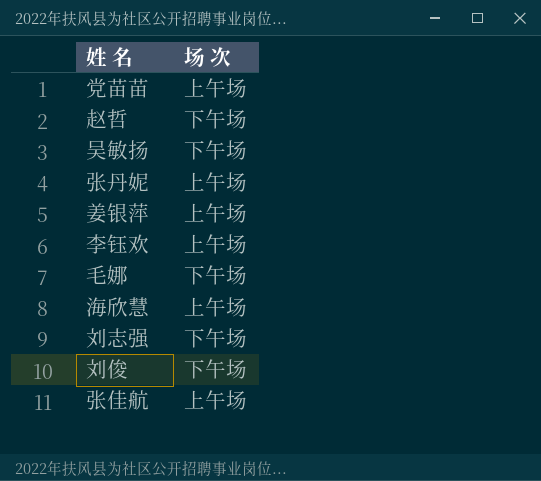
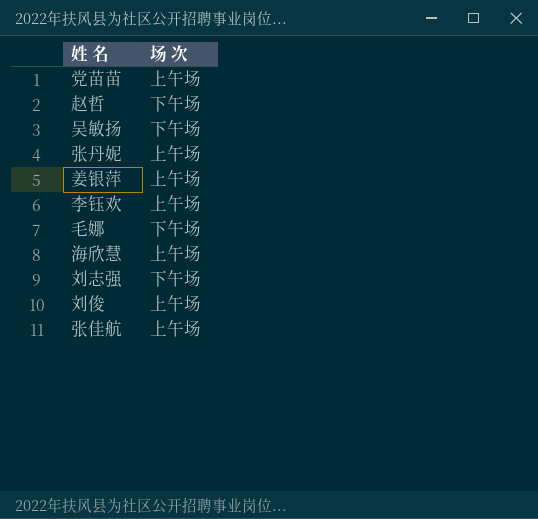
刘俊 | 场 次: 下午场 -> 上午场

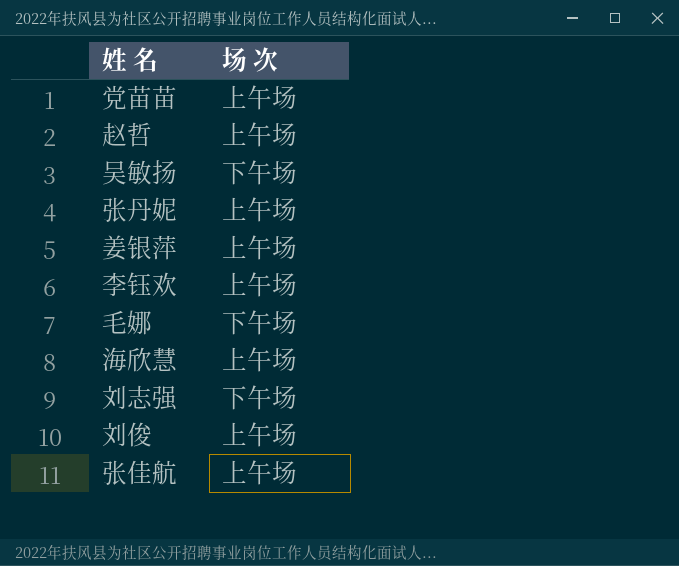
赵哲 | 场 次: 下午场 -> 上午场

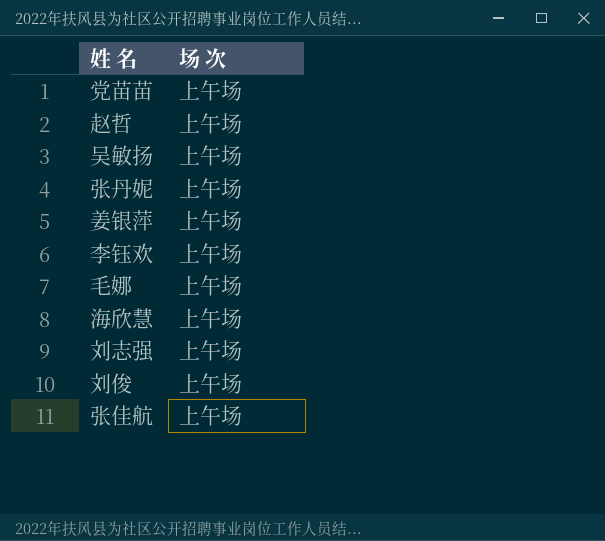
吴敏扬 | 场 次: 下午场 -> 上午场
毛娜 | 场 次: 下午场 -> 上午场
刘志强 | 场 次: 下午场 -> 上午场

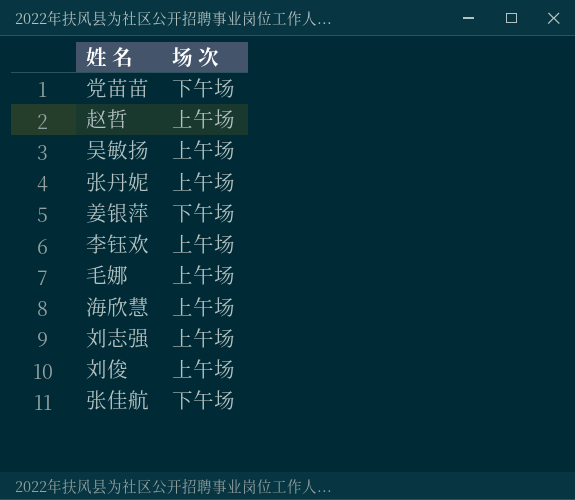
党苗苗 | 场 次: 上午场 -> 下午场
姜银萍 | 场 次: 上午场 -> 下午场
张佳航 | 场 次: 上午场 -> 下午场

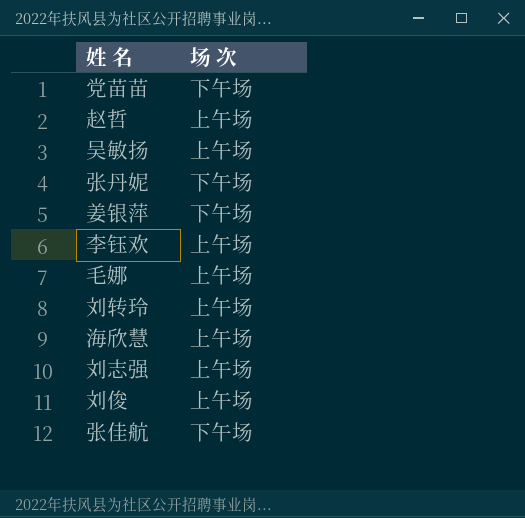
张丹妮 | 场 次: 上午场 -> 下午场
row 刘转玲: none -> 上午场

